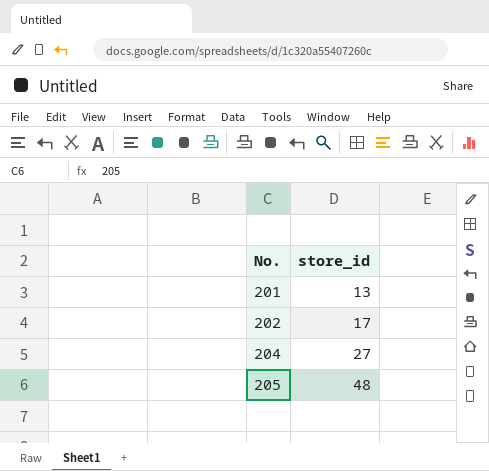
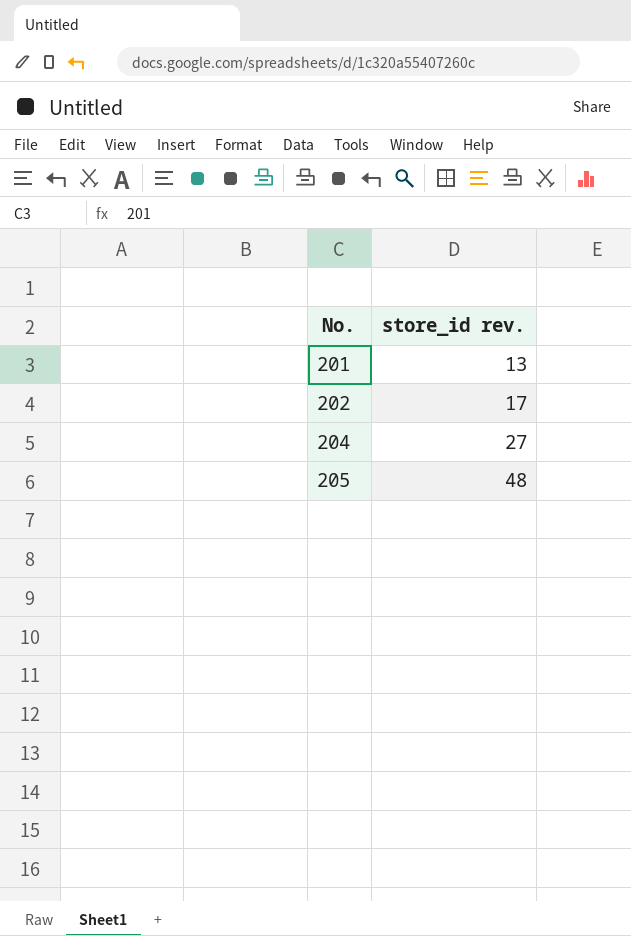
column name: store_id -> store_id rev.

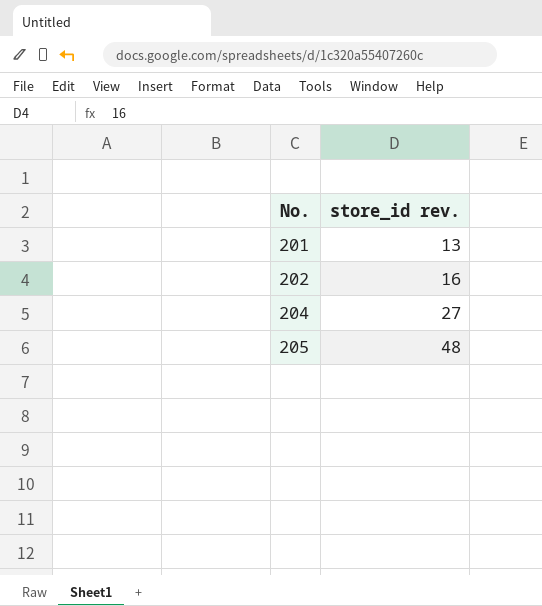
202 | store_id rev.: 17 -> 16

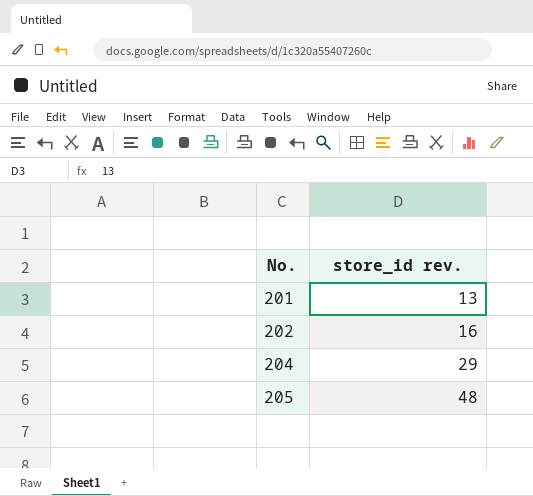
204 | store_id rev.: 27 -> 29

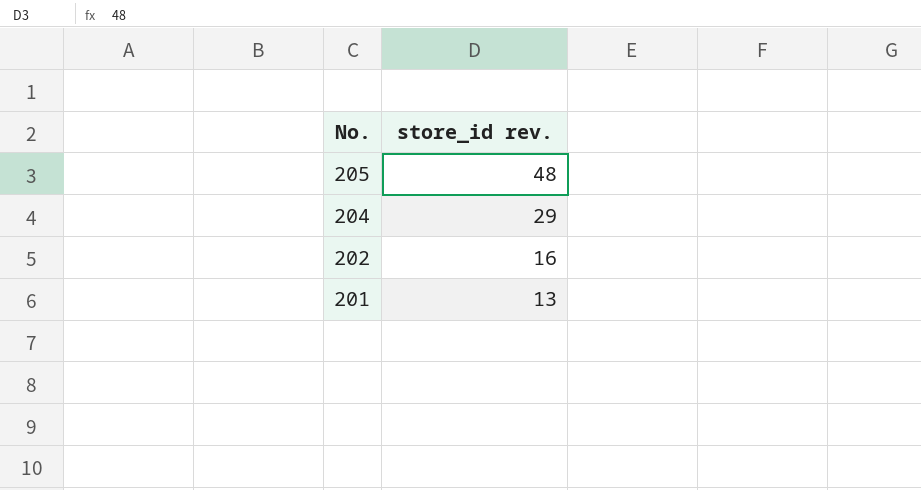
row order: No. ascending -> No. descending

